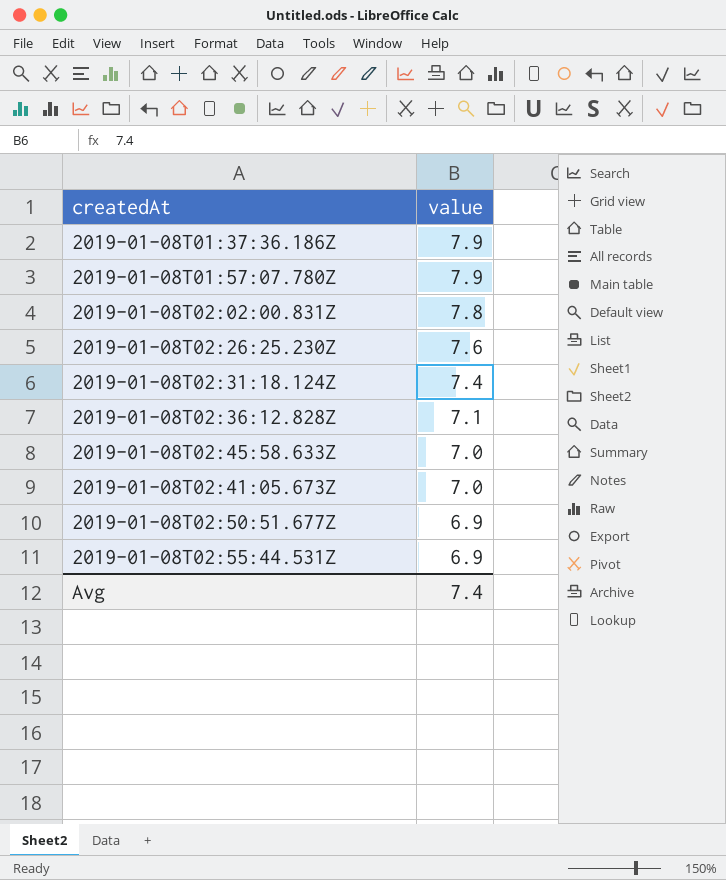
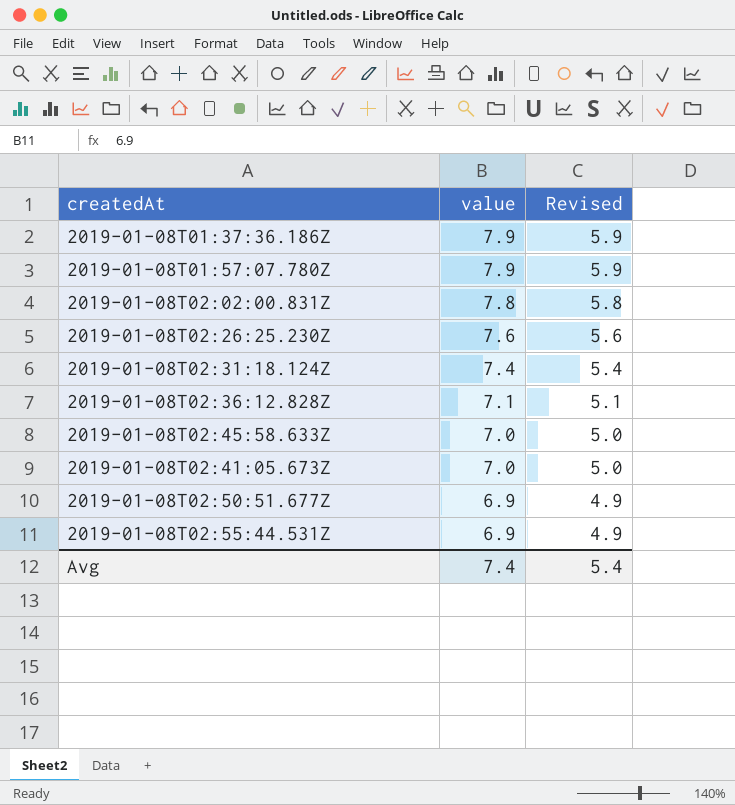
column Revised | formula: none -> [value] - 2

